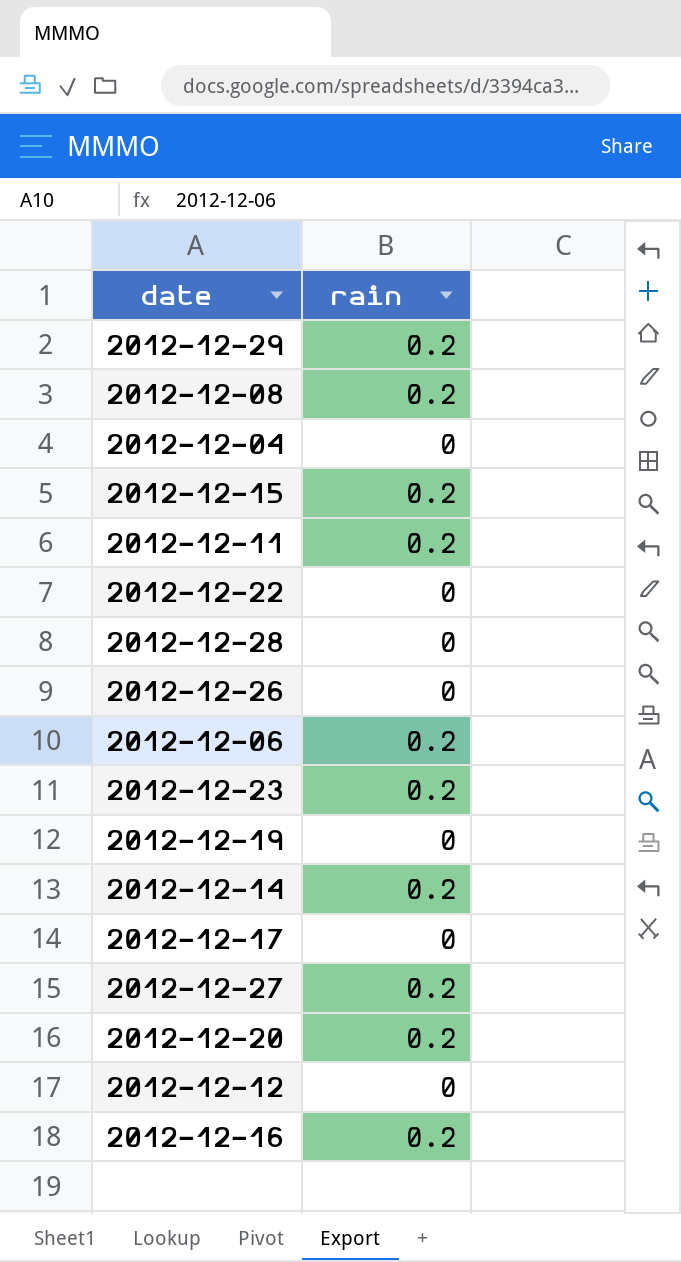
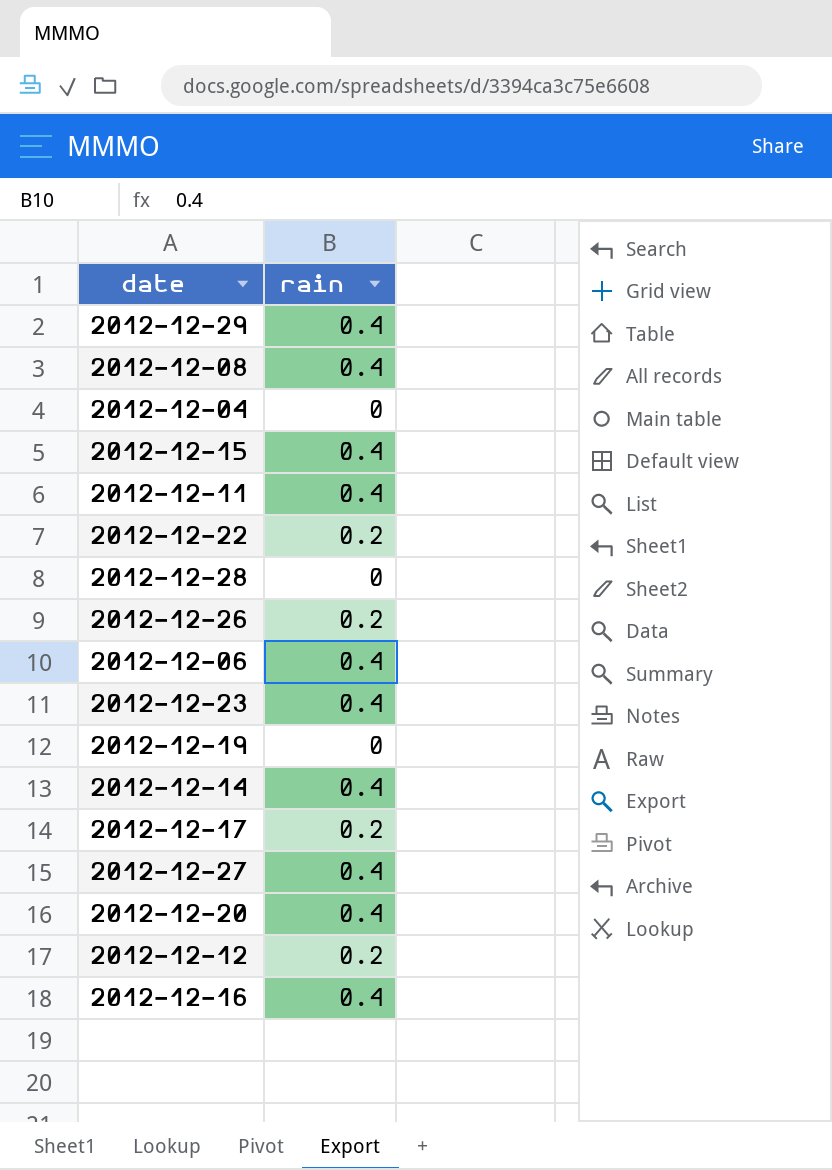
2012-12-29 | rain: 0.2 -> 0.4
2012-12-08 | rain: 0.2 -> 0.4
2012-12-15 | rain: 0.2 -> 0.4
2012-12-11 | rain: 0.2 -> 0.4
2012-12-22 | rain: 0 -> 0.2
2012-12-26 | rain: 0 -> 0.2
2012-12-06 | rain: 0.2 -> 0.4
2012-12-23 | rain: 0.2 -> 0.4
2012-12-14 | rain: 0.2 -> 0.4
2012-12-17 | rain: 0 -> 0.2
2012-12-27 | rain: 0.2 -> 0.4
2012-12-20 | rain: 0.2 -> 0.4
2012-12-12 | rain: 0 -> 0.2
2012-12-16 | rain: 0.2 -> 0.4

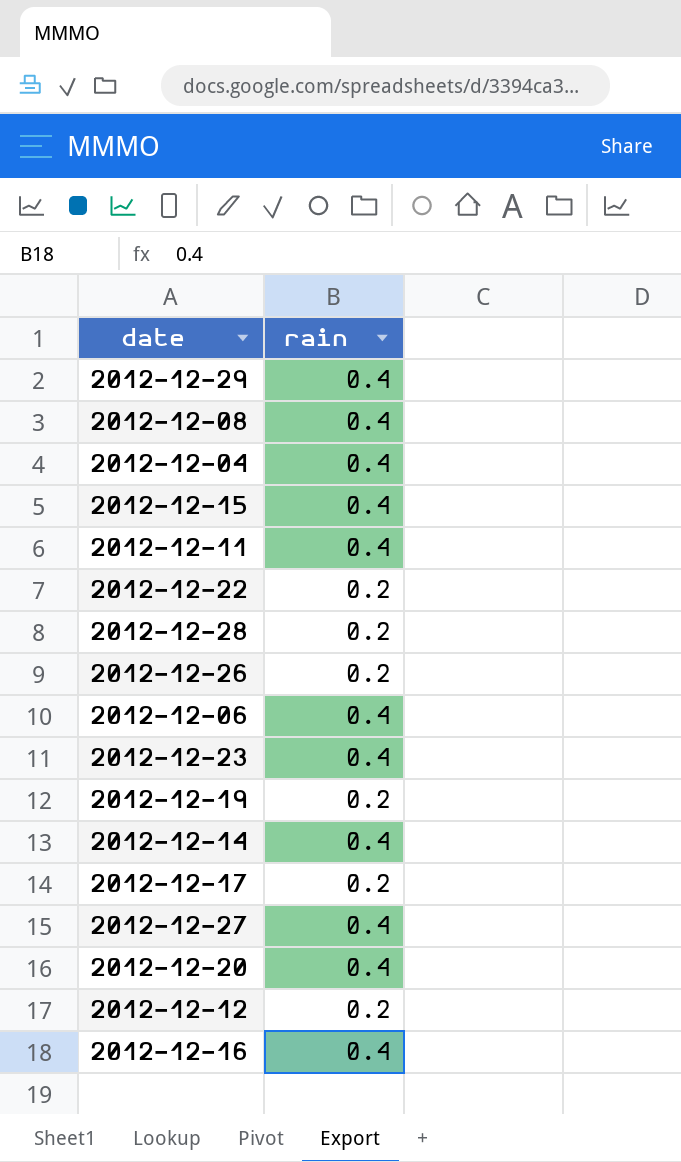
2012-12-04 | rain: 0 -> 0.4
2012-12-28 | rain: 0 -> 0.2
2012-12-19 | rain: 0 -> 0.2

